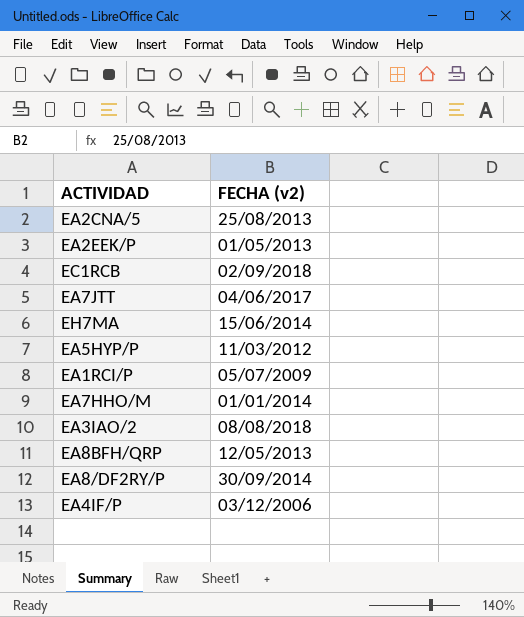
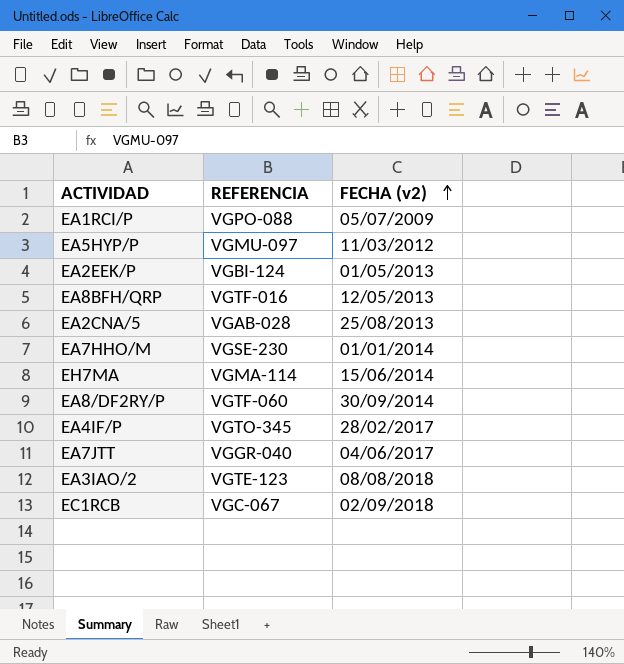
row order: none -> FECHA (v2) ascending
column REFERENCIA | position: none -> 2
EA4IF/P | FECHA (v2): 03/12/2006 -> 28/02/2017

